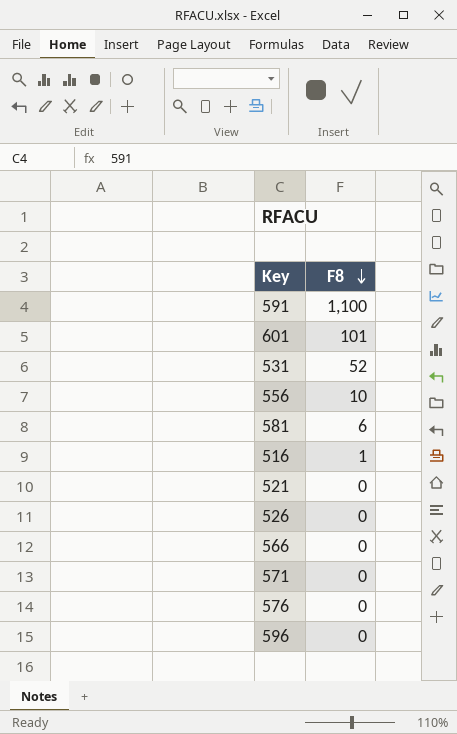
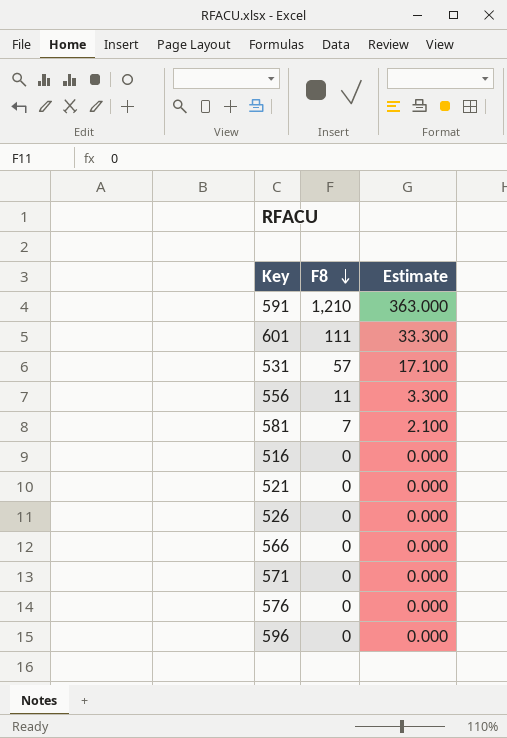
column Estimate | formula: none -> [F8] * 0.3
591 | F8: 1,100 -> 1,210
601 | F8: 101 -> 111
531 | F8: 52 -> 57
556 | F8: 10 -> 11
581 | F8: 6 -> 7
516 | F8: 1 -> 0

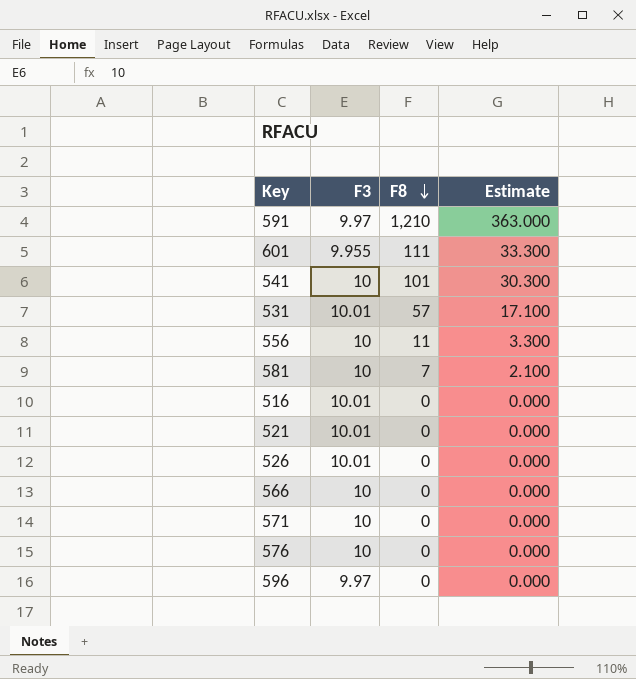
column F3 | position: none -> 2
row 541: none -> 10 | 101 | 30.300

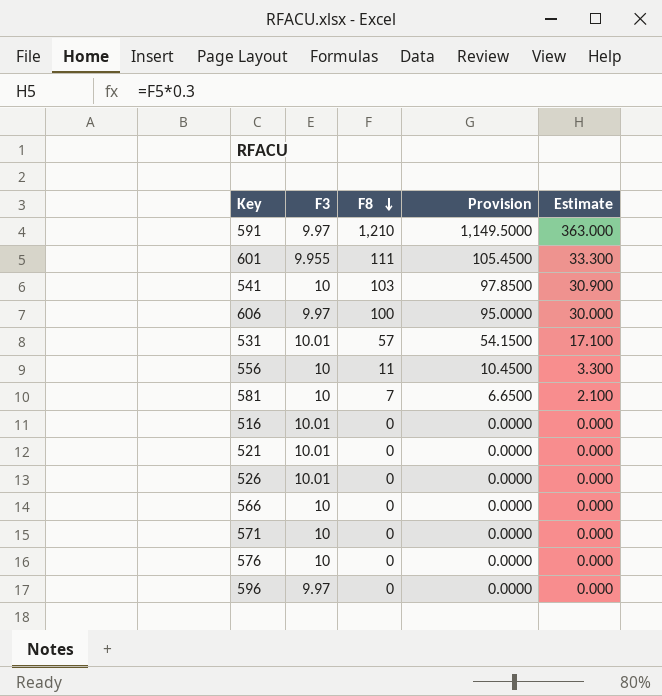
column Provision | formula: none -> [F8] * 0.95
541 | F8: 101 -> 103
541 | Estimate: 30.300 -> 30.900
row 606: none -> 9.97 | 100 | 95.0000 | 30.000

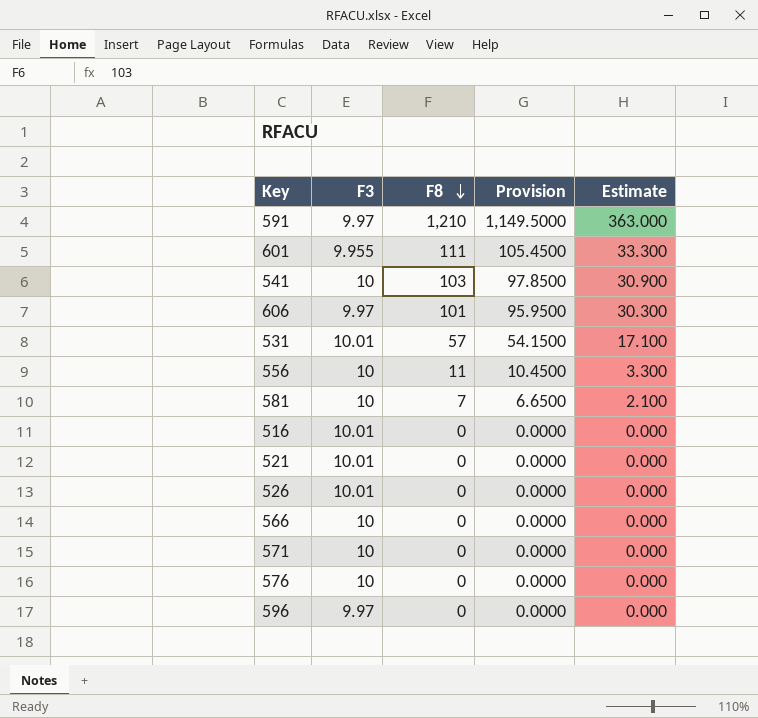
606 | F8: 100 -> 101
606 | Provision: 95.0000 -> 95.9500
606 | Estimate: 30.000 -> 30.300

